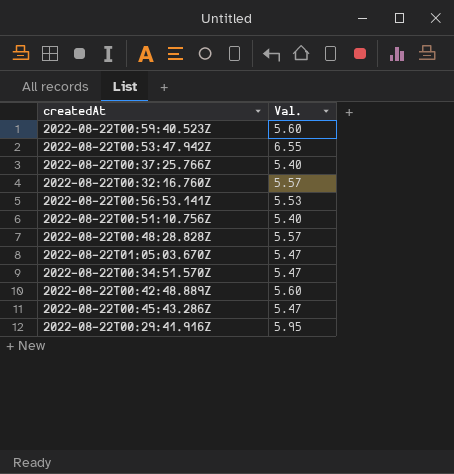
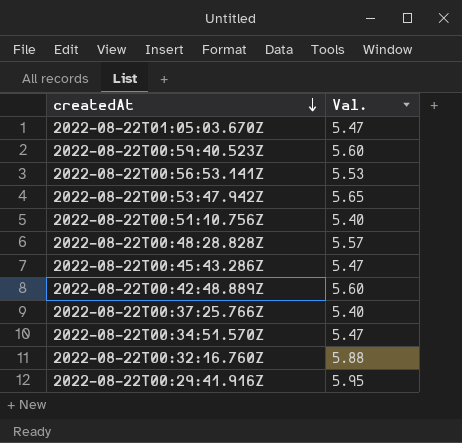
row order: none -> createdAt descending
2022-08-22T00:53:47.942Z | Val.: 6.55 -> 5.65
2022-08-22T00:32:16.760Z | Val.: 5.57 -> 5.88

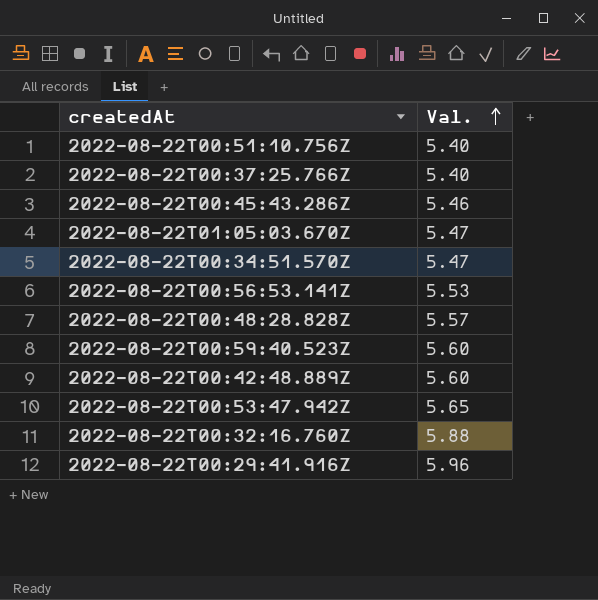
row order: createdAt descending -> Val. ascending
2022-08-22T00:45:43.286Z | Val.: 5.47 -> 5.46
2022-08-22T00:29:41.916Z | Val.: 5.95 -> 5.96

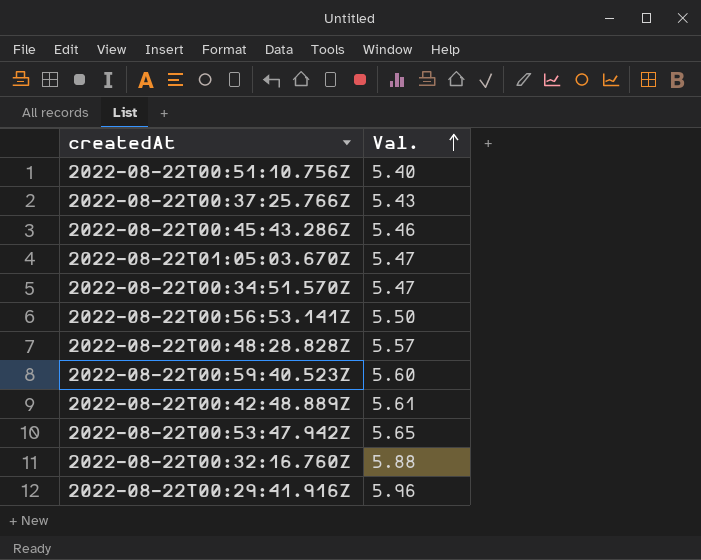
2022-08-22T00:37:25.766Z | Val.: 5.40 -> 5.43
2022-08-22T00:56:53.141Z | Val.: 5.53 -> 5.50
2022-08-22T00:42:48.889Z | Val.: 5.60 -> 5.61

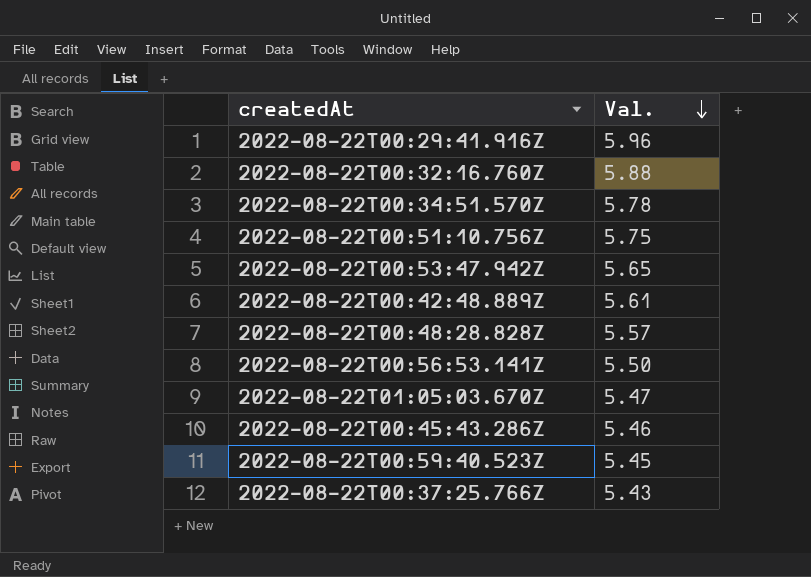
row order: Val. ascending -> Val. descending
2022-08-22T00:34:51.570Z | Val.: 5.47 -> 5.78
2022-08-22T00:51:10.756Z | Val.: 5.40 -> 5.75
2022-08-22T00:59:40.523Z | Val.: 5.60 -> 5.45

